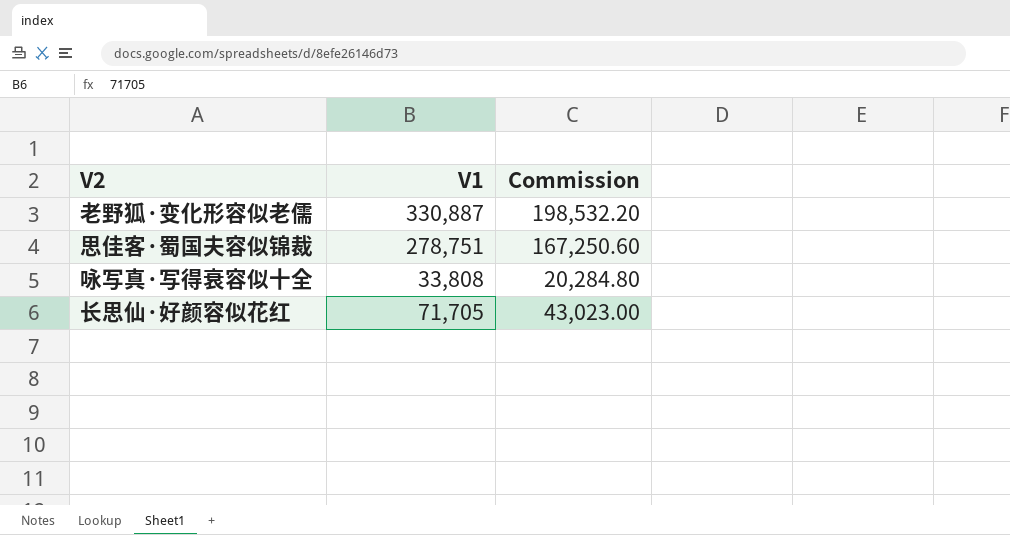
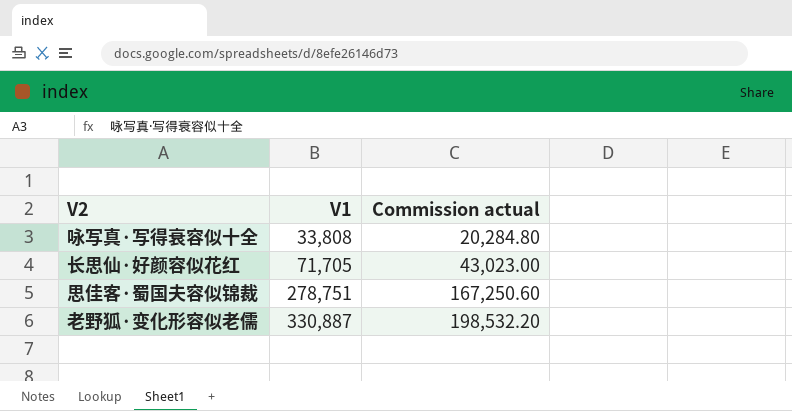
row order: none -> V1 ascending
column name: Commission -> Commission actual

